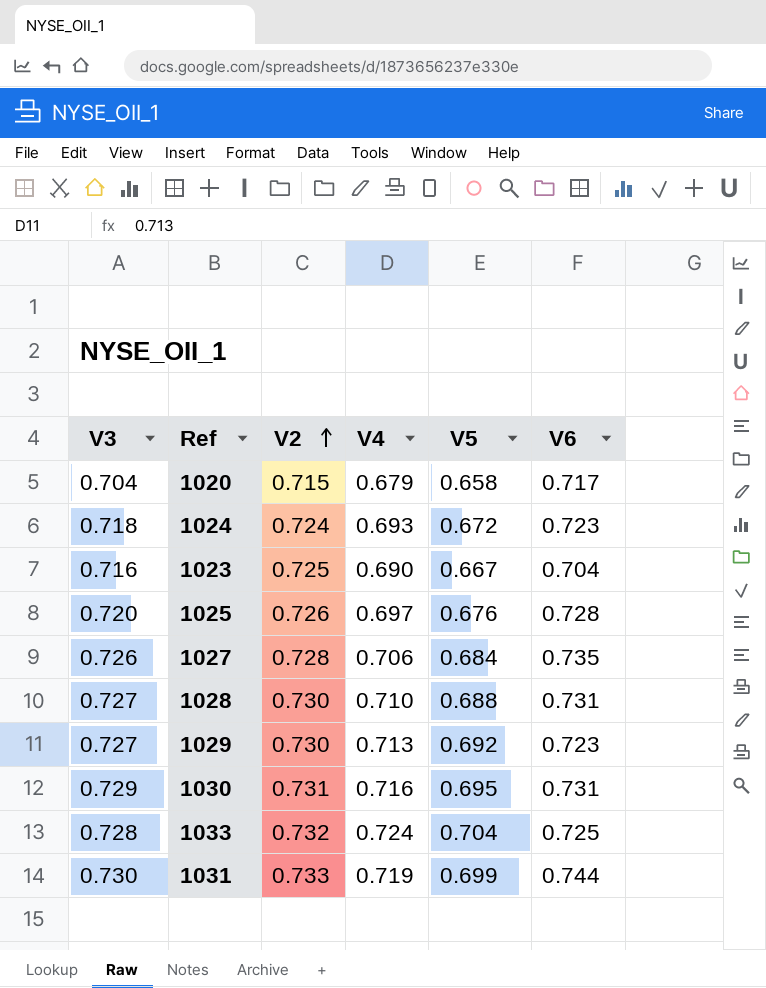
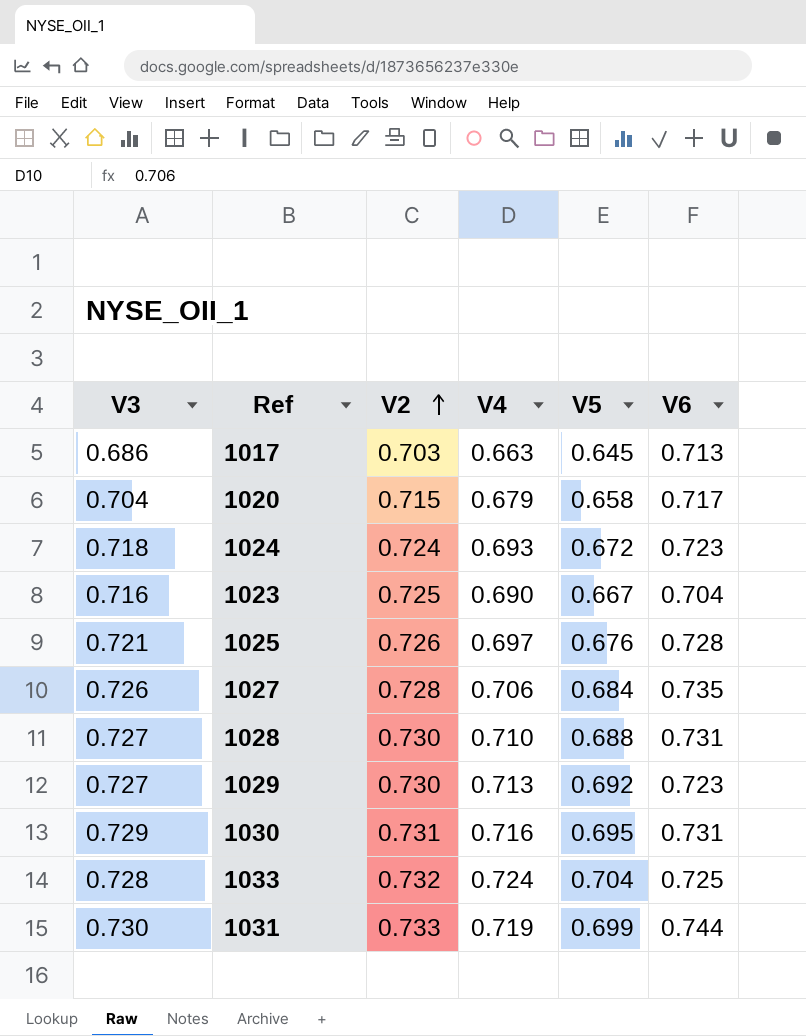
row 1017: none -> 0.686 | 0.703 | 0.663 | 0.645 | 0.713
1025 | V3: 0.720 -> 0.721

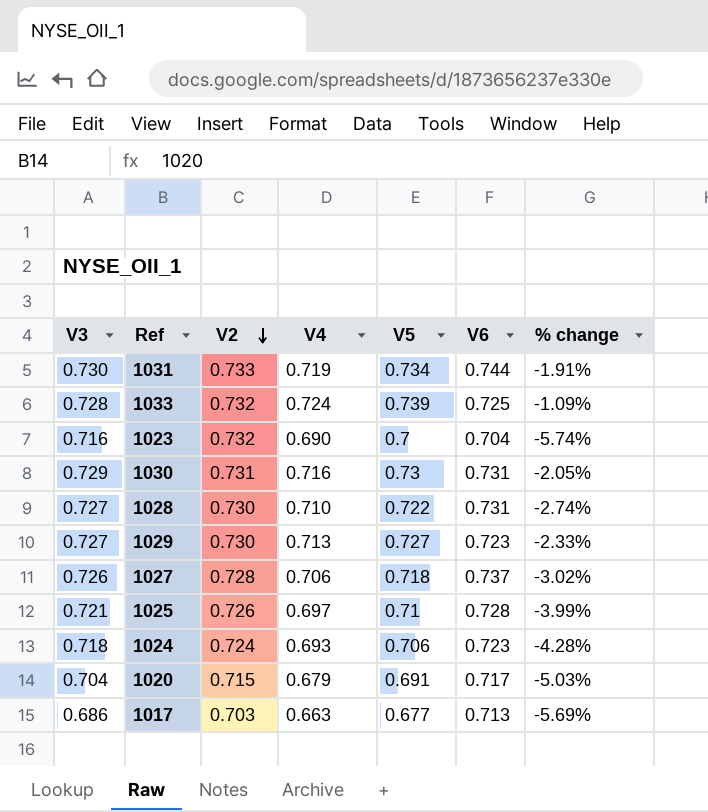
row order: V2 ascending -> V2 descending
column % change | formula: none -> ([V4] - [V2]) / [V2]
1031 | V5: 0.699 -> 0.734
1033 | V5: 0.704 -> 0.739
1023 | V2: 0.725 -> 0.732
1023 | V5: 0.667 -> 0.7
1030 | V5: 0.695 -> 0.73
1028 | V5: 0.688 -> 0.722
1029 | V5: 0.692 -> 0.727
1027 | V5: 0.684 -> 0.718
1027 | V6: 0.735 -> 0.737
1025 | V5: 0.676 -> 0.71
1024 | V5: 0.672 -> 0.706
1020 | V5: 0.658 -> 0.691
1017 | V5: 0.645 -> 0.677

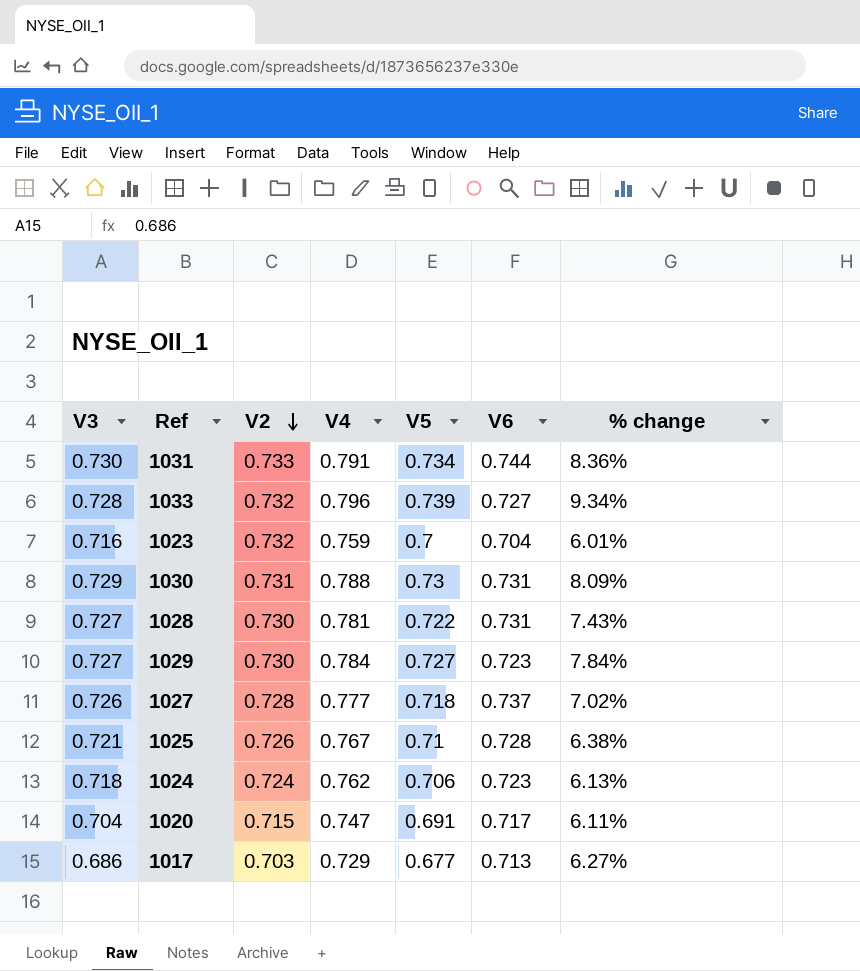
column % change | formula: ([V4] - [V2]) / [V2] -> ([V4] - [V3]) / [V3]
1031 | V4: 0.719 -> 0.791
1033 | V4: 0.724 -> 0.796
1033 | V6: 0.725 -> 0.727
1023 | V4: 0.690 -> 0.759
1030 | V4: 0.716 -> 0.788
1028 | V4: 0.710 -> 0.781
1029 | V4: 0.713 -> 0.784
1027 | V4: 0.706 -> 0.777
1025 | V4: 0.697 -> 0.767
1024 | V4: 0.693 -> 0.762
1020 | V4: 0.679 -> 0.747
1017 | V4: 0.663 -> 0.729

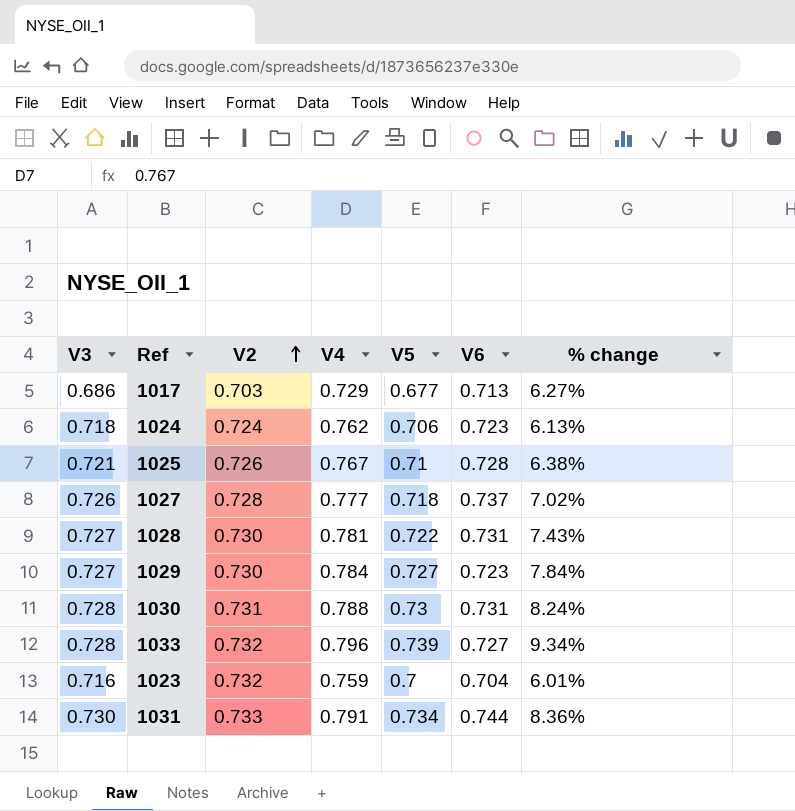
row order: V2 descending -> V2 ascending
row 1020: 0.704 | 0.715 | 0.747 | 0.691 | 0.717 | 6.11% -> none
1030 | V3: 0.729 -> 0.728
1030 | % change: 8.09% -> 8.24%

